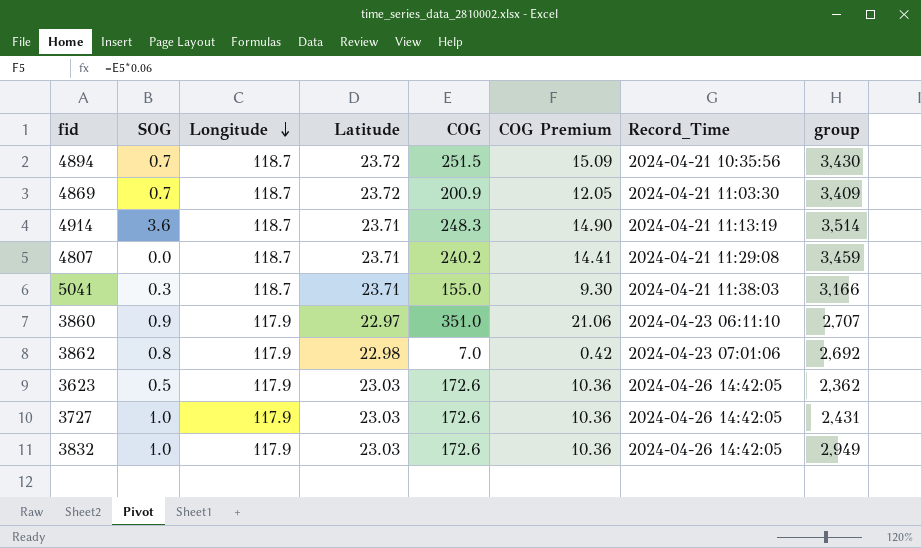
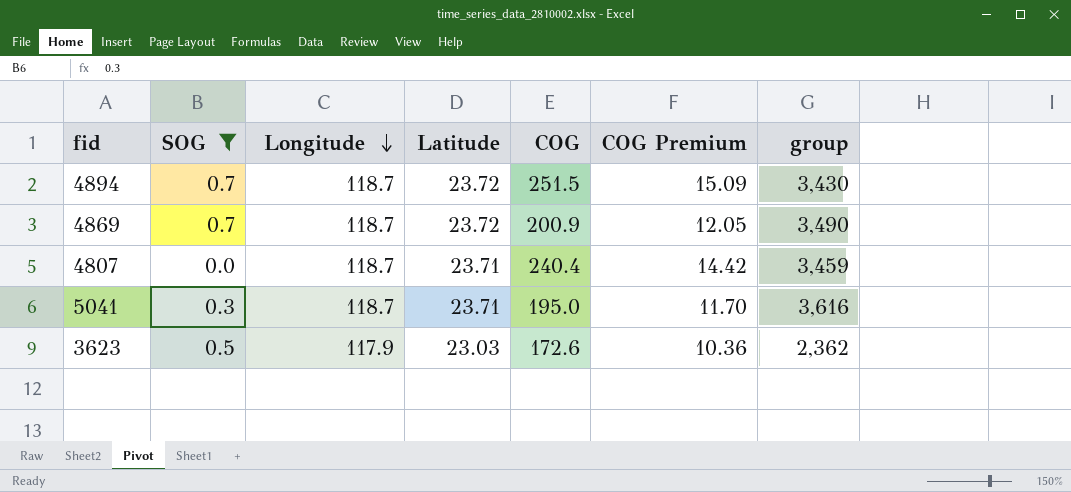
filter: none -> SOG <= 0.7
column Record_Time | position: 7 -> none
4869 | group: 3,409 -> 3,490
4807 | COG: 240.2 -> 240.4
4807 | COG Premium: 14.41 -> 14.42
5041 | COG: 155.0 -> 195.0
5041 | COG Premium: 9.30 -> 11.70
5041 | group: 3,166 -> 3,616

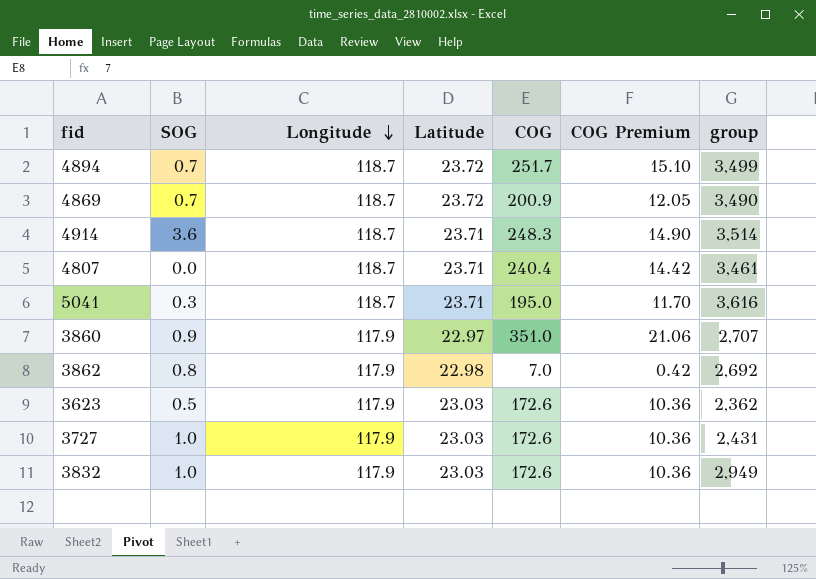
filter: SOG <= 0.7 -> none
4894 | COG: 251.5 -> 251.7
4894 | COG Premium: 15.09 -> 15.10
4894 | group: 3,430 -> 3,499
4807 | group: 3,459 -> 3,461

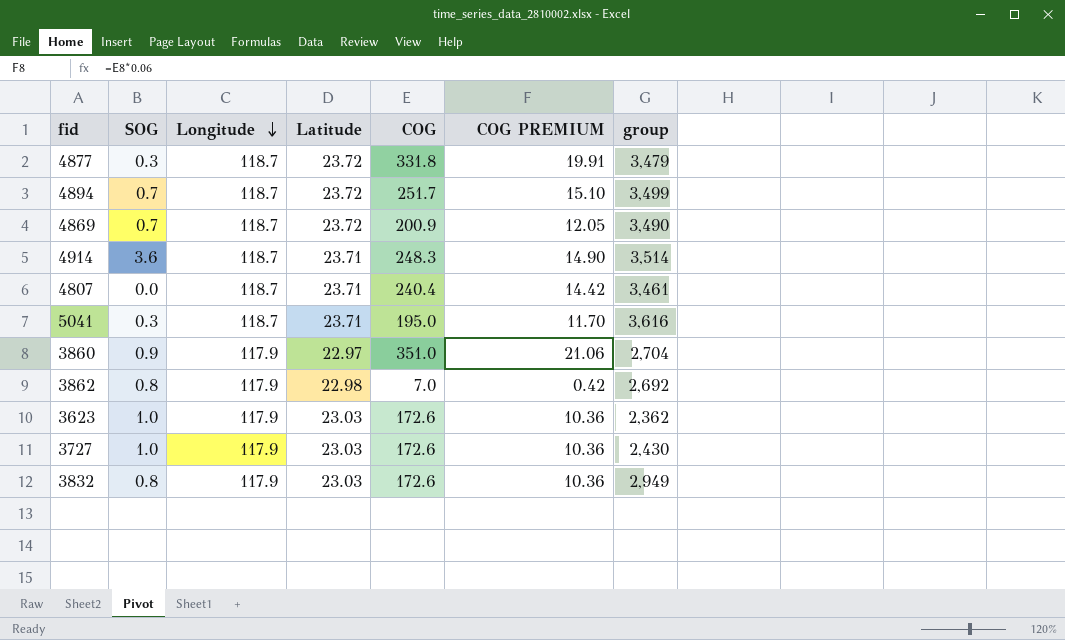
column name: COG Premium -> COG PREMIUM
row 4877: none -> 0.3 | 118.7 | 23.72 | 331.8 | 19.91 | 3,479
3860 | group: 2,707 -> 2,704
3623 | SOG: 0.5 -> 1.0
3727 | group: 2,431 -> 2,430
3832 | SOG: 1.0 -> 0.8

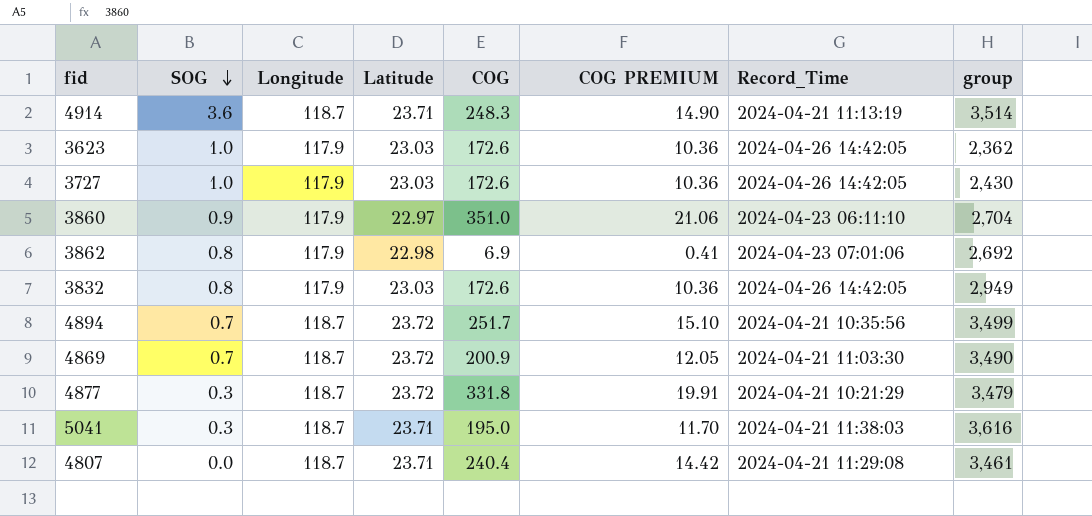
row order: Longitude descending -> SOG descending
column Record_Time | position: none -> 7
3862 | COG: 7.0 -> 6.9
3862 | COG PREMIUM: 0.42 -> 0.41

